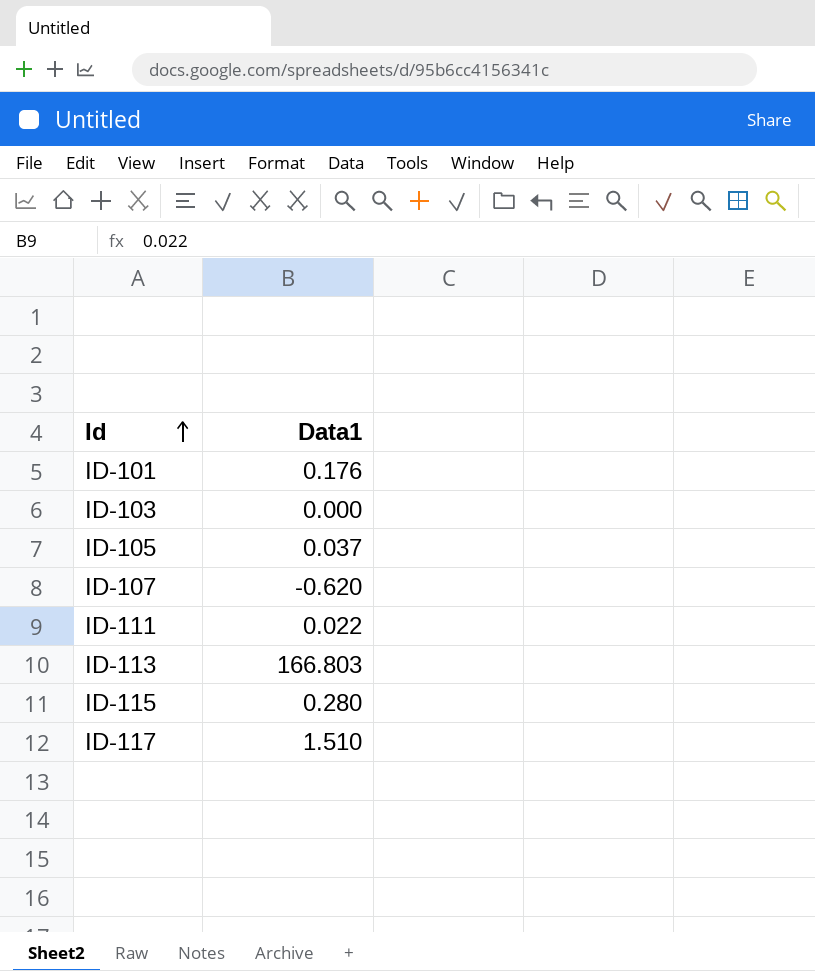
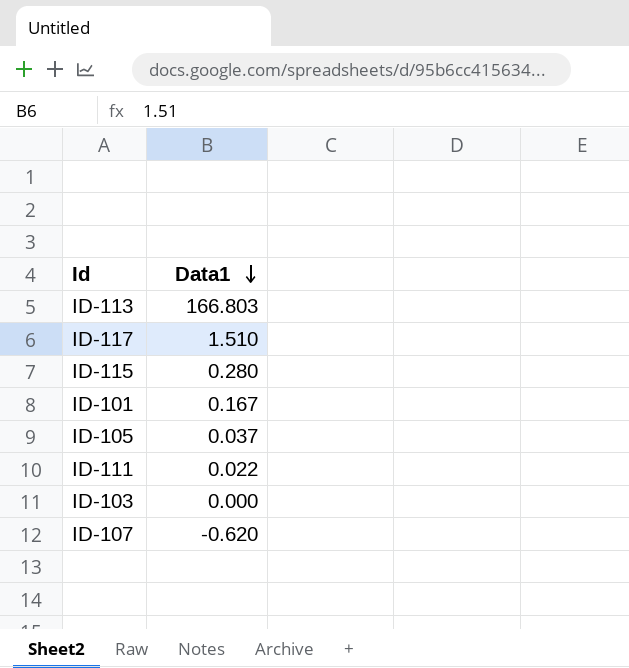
row order: Id ascending -> Data1 descending
ID-101 | Data1: 0.176 -> 0.167

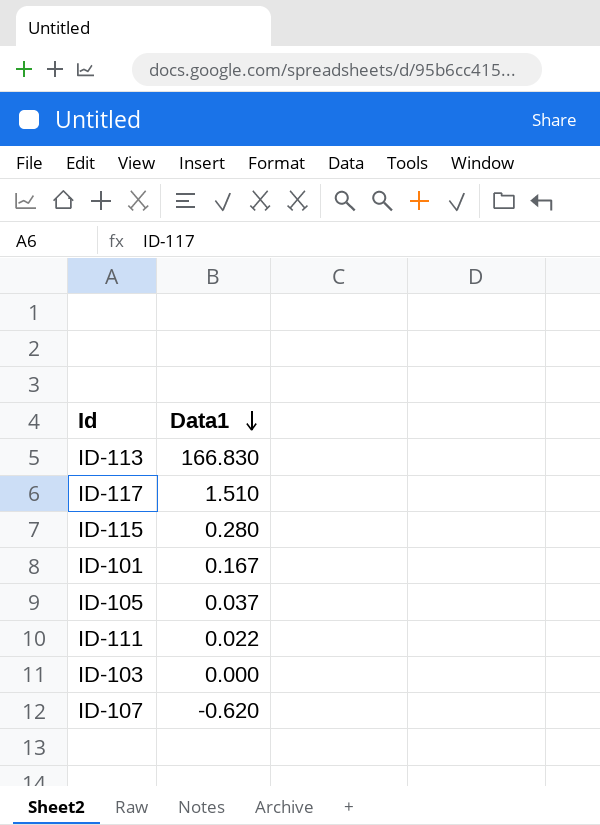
ID-113 | Data1: 166.803 -> 166.830

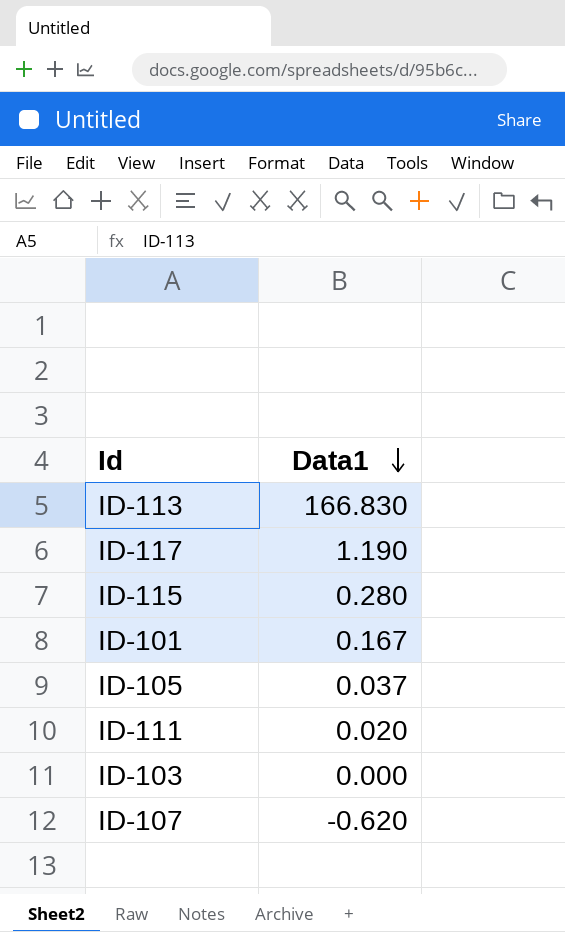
ID-117 | Data1: 1.510 -> 1.190
ID-111 | Data1: 0.022 -> 0.020

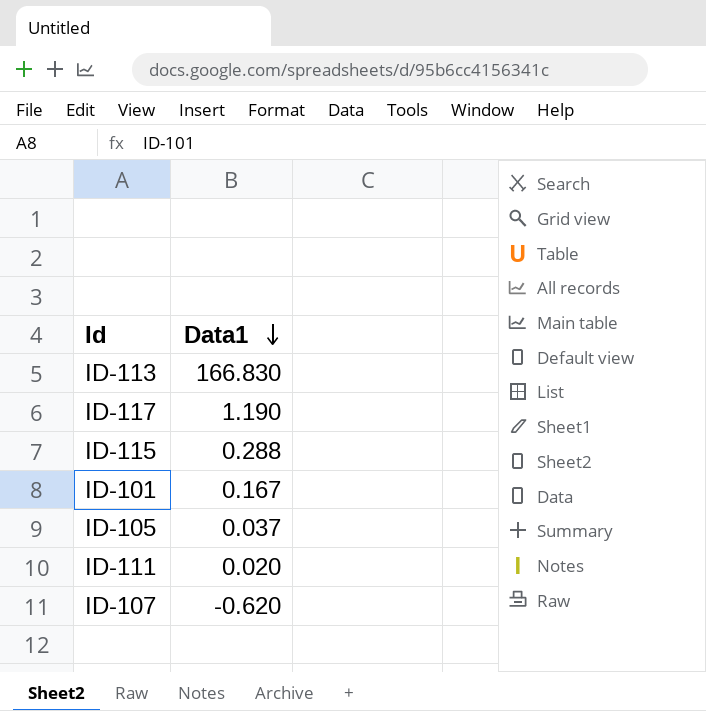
row ID-103: 0.000 -> none
ID-115 | Data1: 0.280 -> 0.288

